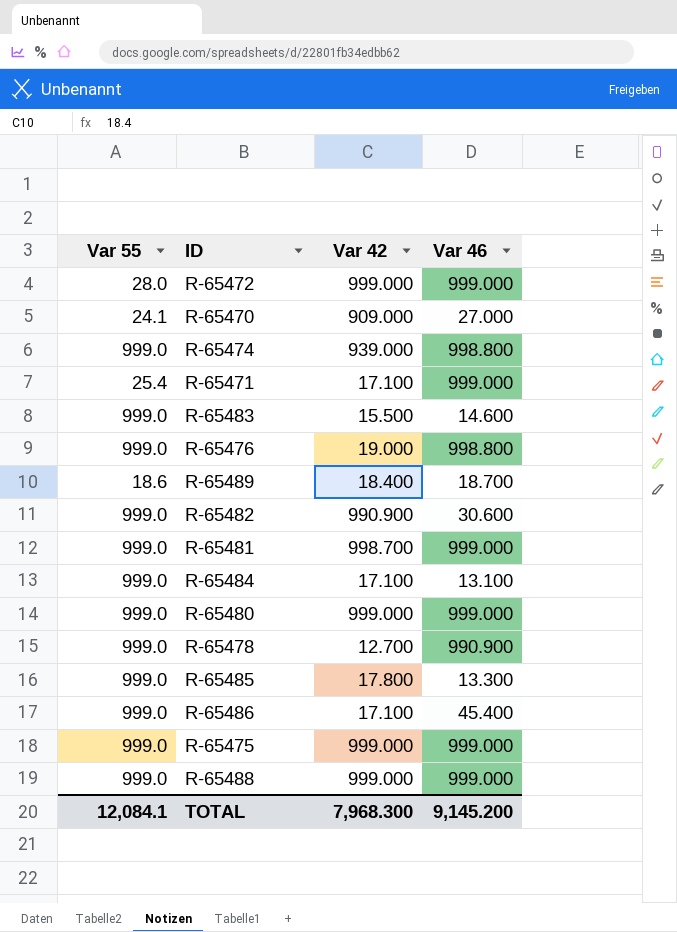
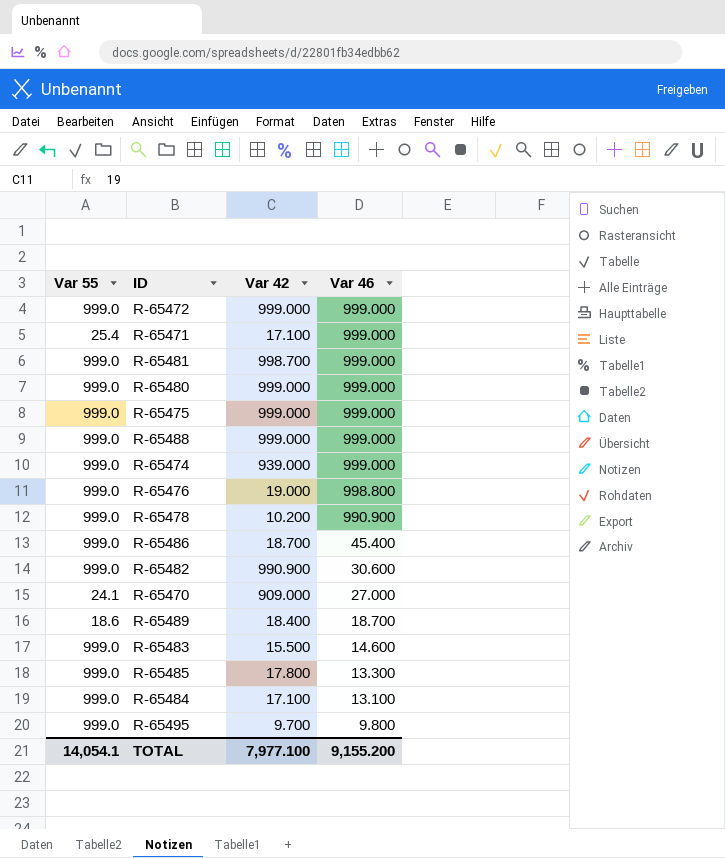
row order: none -> Var 46 descending
R-65472 | Var 55: 28.0 -> 999.0
R-65474 | Var 46: 998.800 -> 999.000
R-65478 | Var 42: 12.700 -> 10.200
R-65486 | Var 42: 17.100 -> 18.700
row R-65495: none -> 999.0 | 9.700 | 9.800
TOTAL | Var 55: 12,084.1 -> 14,054.1
TOTAL | Var 42: 7,968.300 -> 7,977.100
TOTAL | Var 46: 9,145.200 -> 9,155.200

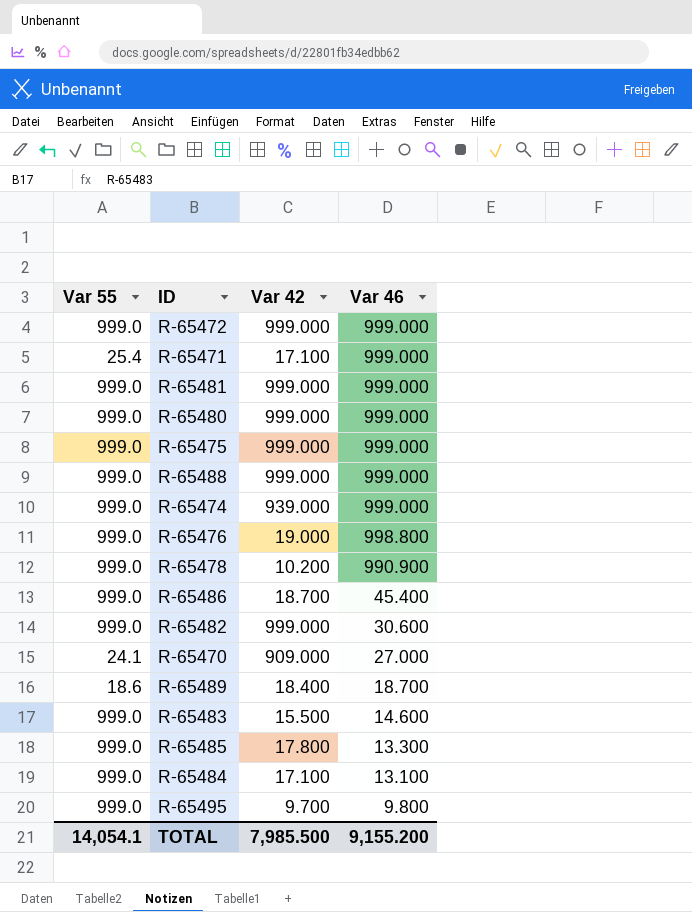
R-65481 | Var 42: 998.700 -> 999.000
R-65482 | Var 42: 990.900 -> 999.000
TOTAL | Var 42: 7,977.100 -> 7,985.500

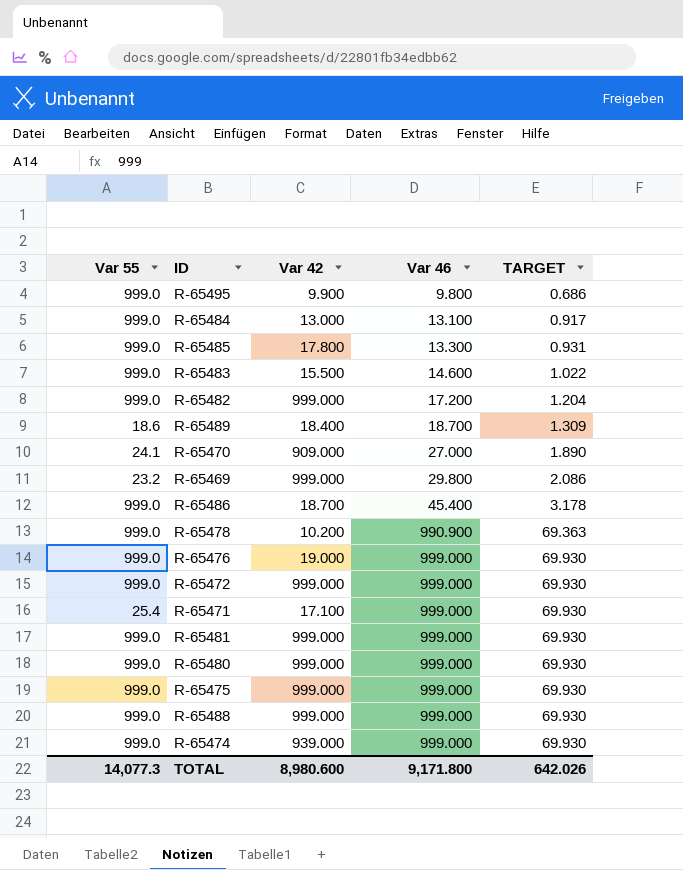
row order: Var 46 descending -> Var 46 ascending
column TARGET | formula: none -> [Var 46] * 0.07
R-65495 | Var 42: 9.700 -> 9.900
R-65484 | Var 42: 17.100 -> 13.000
R-65482 | Var 46: 30.600 -> 17.200
row R-65469: none -> 23.2 | 999.000 | 29.800 | 2.086
R-65476 | Var 46: 998.800 -> 999.000
TOTAL | Var 55: 14,054.1 -> 14,077.3
TOTAL | Var 42: 7,985.500 -> 8,980.600
TOTAL | Var 46: 9,155.200 -> 9,171.800

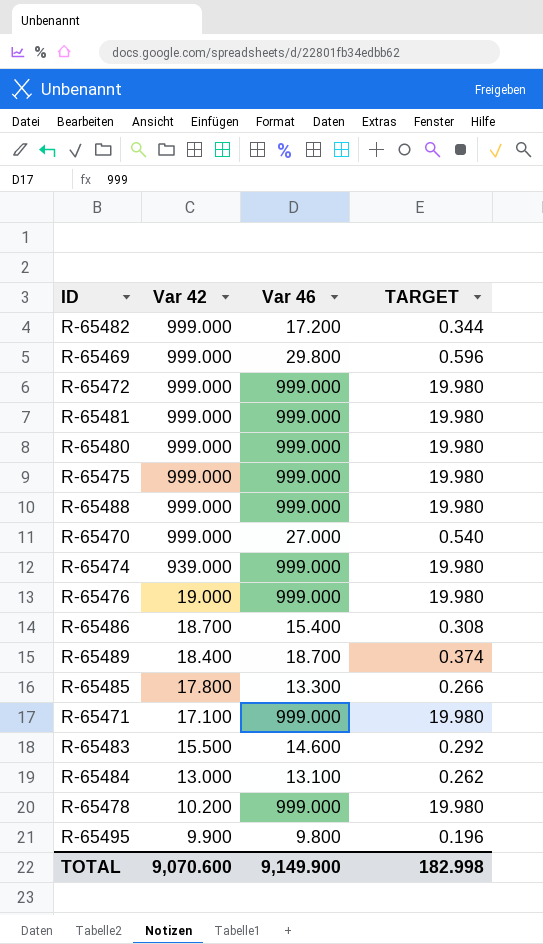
row order: Var 46 ascending -> Var 42 descending
column Var 55 | position: 1 -> none
column TARGET | formula: [Var 46] * 0.07 -> [Var 46] * 0.02
R-65470 | Var 42: 909.000 -> 999.000
R-65486 | Var 46: 45.400 -> 15.400
R-65478 | Var 46: 990.900 -> 999.000
TOTAL | Var 42: 8,980.600 -> 9,070.600
TOTAL | Var 46: 9,171.800 -> 9,149.900
TOTAL | TARGET: 642.026 -> 182.998

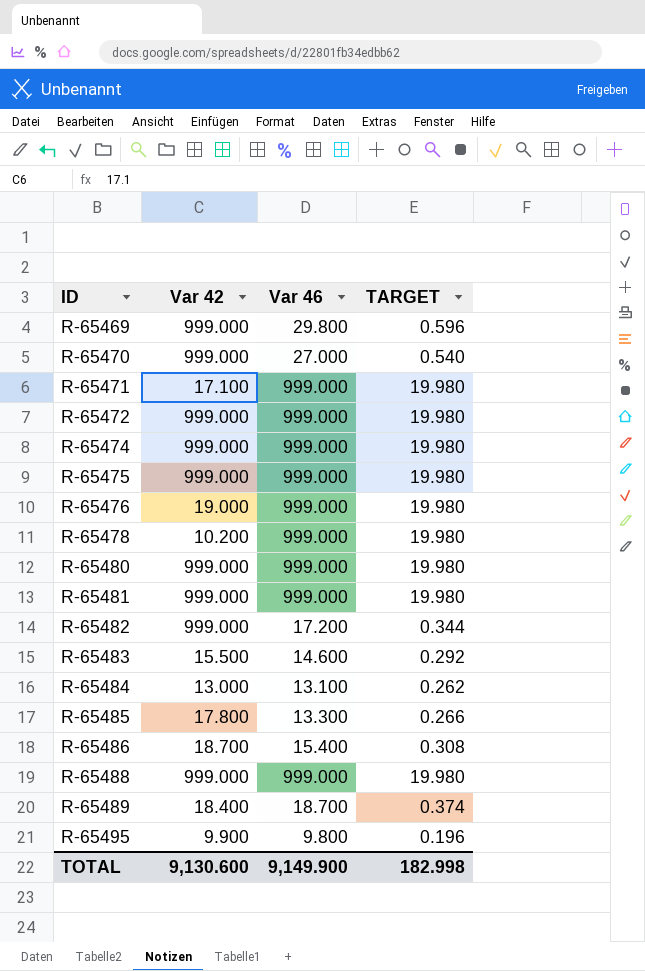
row order: Var 42 descending -> ID ascending
R-65474 | Var 42: 939.000 -> 999.000
TOTAL | Var 42: 9,070.600 -> 9,130.600

